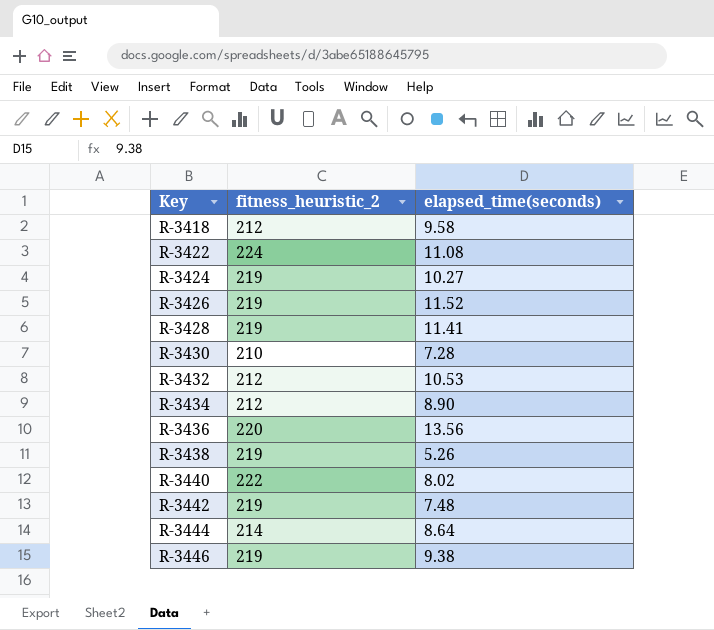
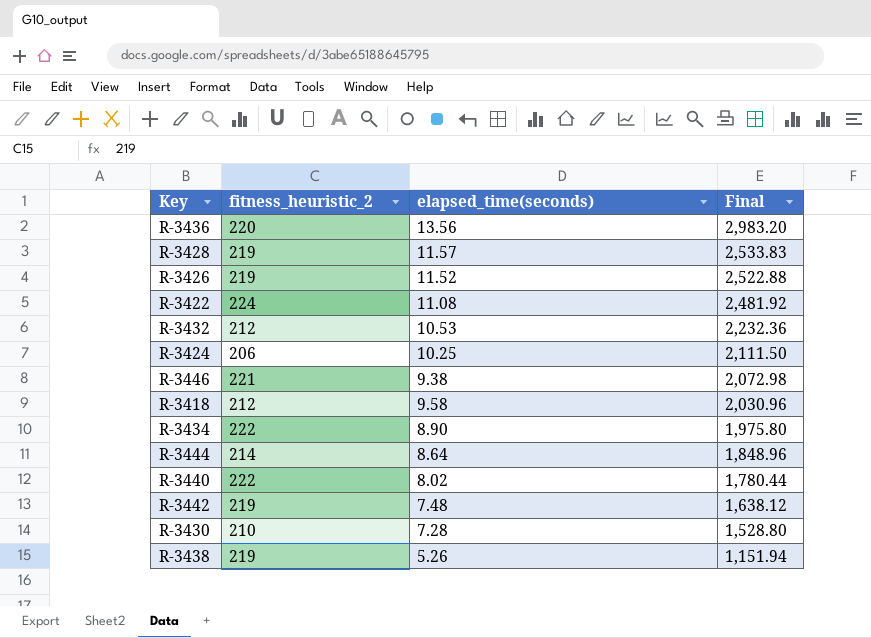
row order: Key ascending -> Final descending
column Final | formula: none -> [fitness_heuristic_2] * [elapsed_time(seconds)]
R-3428 | elapsed_time(seconds): 11.41 -> 11.57
R-3424 | fitness_heuristic_2: 219 -> 206
R-3424 | elapsed_time(seconds): 10.27 -> 10.25
R-3446 | fitness_heuristic_2: 219 -> 221
R-3434 | fitness_heuristic_2: 212 -> 222

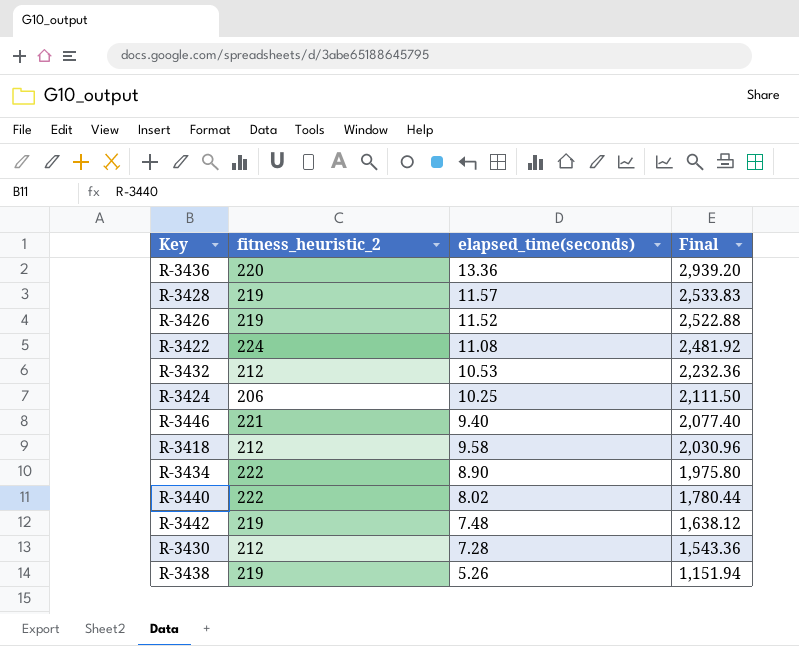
row R-3444: 214 | 8.64 | 1,848.96 -> none
R-3436 | elapsed_time(seconds): 13.56 -> 13.36
R-3436 | Final: 2,983.20 -> 2,939.20
R-3446 | elapsed_time(seconds): 9.38 -> 9.40
R-3446 | Final: 2,072.98 -> 2,077.40
R-3430 | fitness_heuristic_2: 210 -> 212
R-3430 | Final: 1,528.80 -> 1,543.36

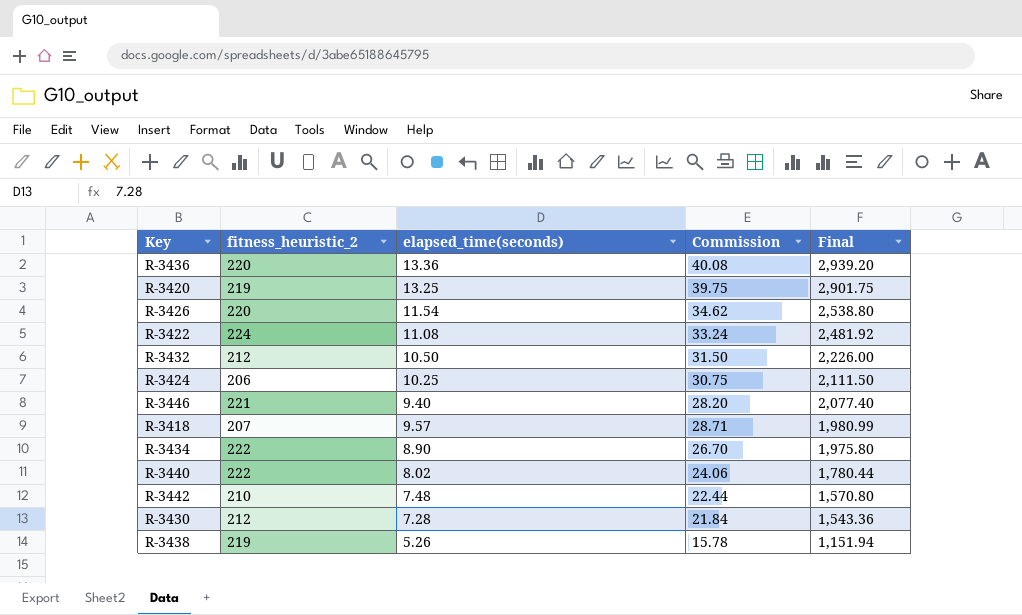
column Commission | formula: none -> [elapsed_time(seconds)] * 3
row R-3428: 219 | 11.57 | 2,533.83 -> none
row R-3420: none -> 219 | 13.25 | 39.75 | 2,901.75
R-3426 | fitness_heuristic_2: 219 -> 220
R-3426 | elapsed_time(seconds): 11.52 -> 11.54
R-3426 | Final: 2,522.88 -> 2,538.80
R-3432 | elapsed_time(seconds): 10.53 -> 10.50
R-3432 | Final: 2,232.36 -> 2,226.00
R-3418 | fitness_heuristic_2: 212 -> 207
R-3418 | elapsed_time(seconds): 9.58 -> 9.57
R-3418 | Final: 2,030.96 -> 1,980.99
R-3442 | fitness_heuristic_2: 219 -> 210
R-3442 | Final: 1,638.12 -> 1,570.80

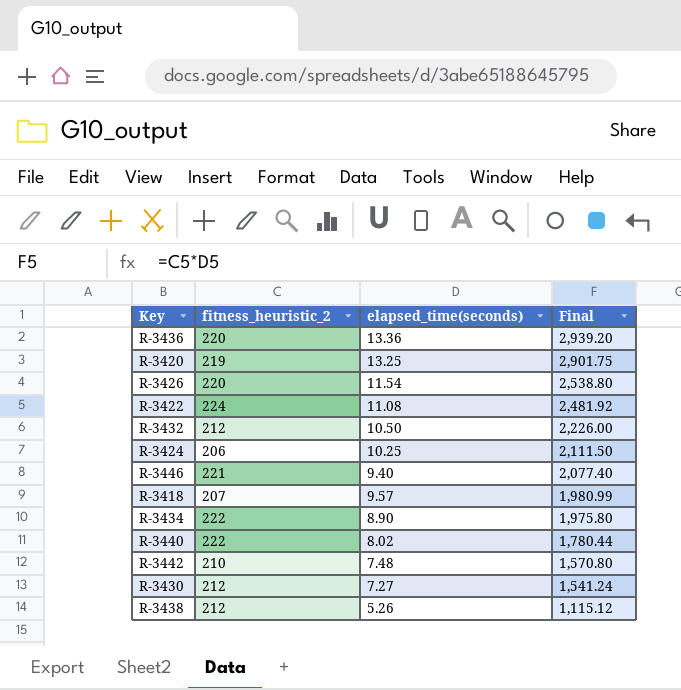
column Commission | formula: [elapsed_time(seconds)] * 3 -> none
R-3430 | elapsed_time(seconds): 7.28 -> 7.27
R-3430 | Final: 1,543.36 -> 1,541.24
R-3438 | fitness_heuristic_2: 219 -> 212
R-3438 | Final: 1,151.94 -> 1,115.12

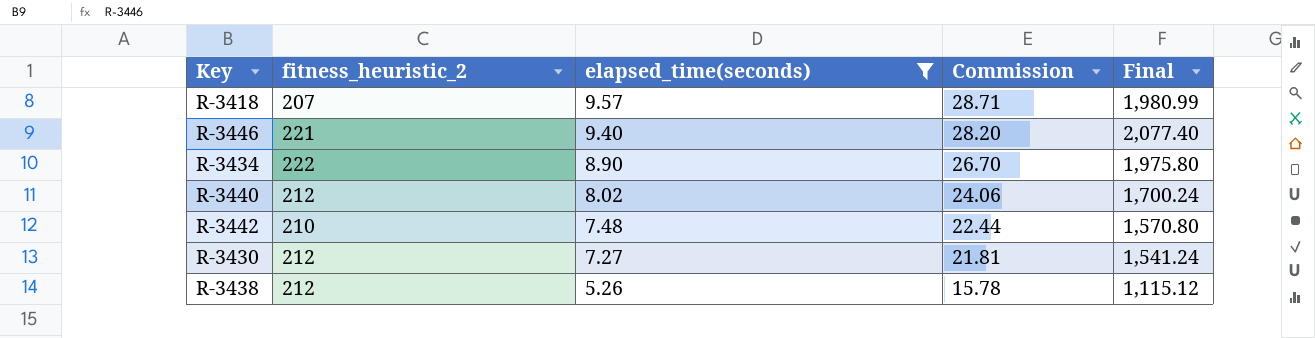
filter: none -> elapsed_time(seconds) <= 9.57
row order: Final descending -> elapsed_time(seconds) descending
column Commission | formula: none -> [elapsed_time(seconds)] * 3
R-3440 | fitness_heuristic_2: 222 -> 212
R-3440 | Final: 1,780.44 -> 1,700.24

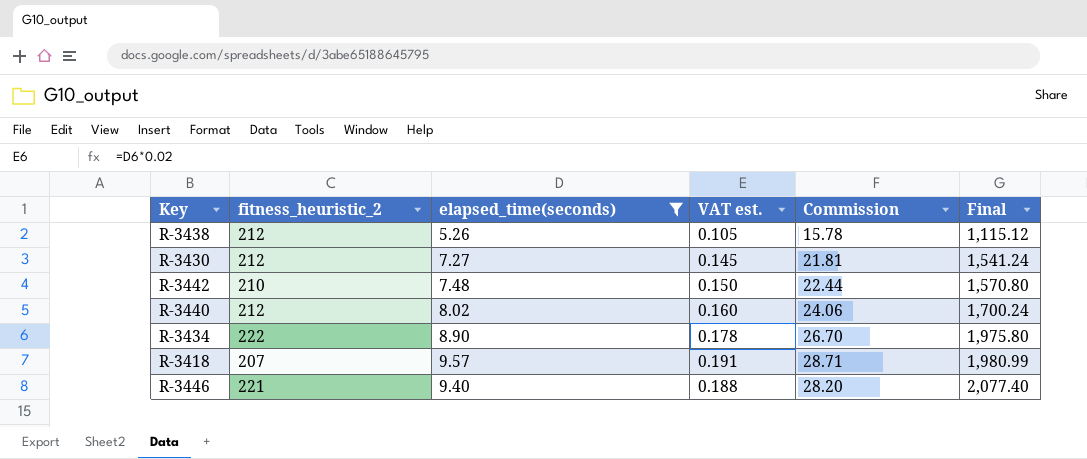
row order: elapsed_time(seconds) descending -> Final ascending
column VAT est. | formula: none -> [elapsed_time(seconds)] * 0.02

